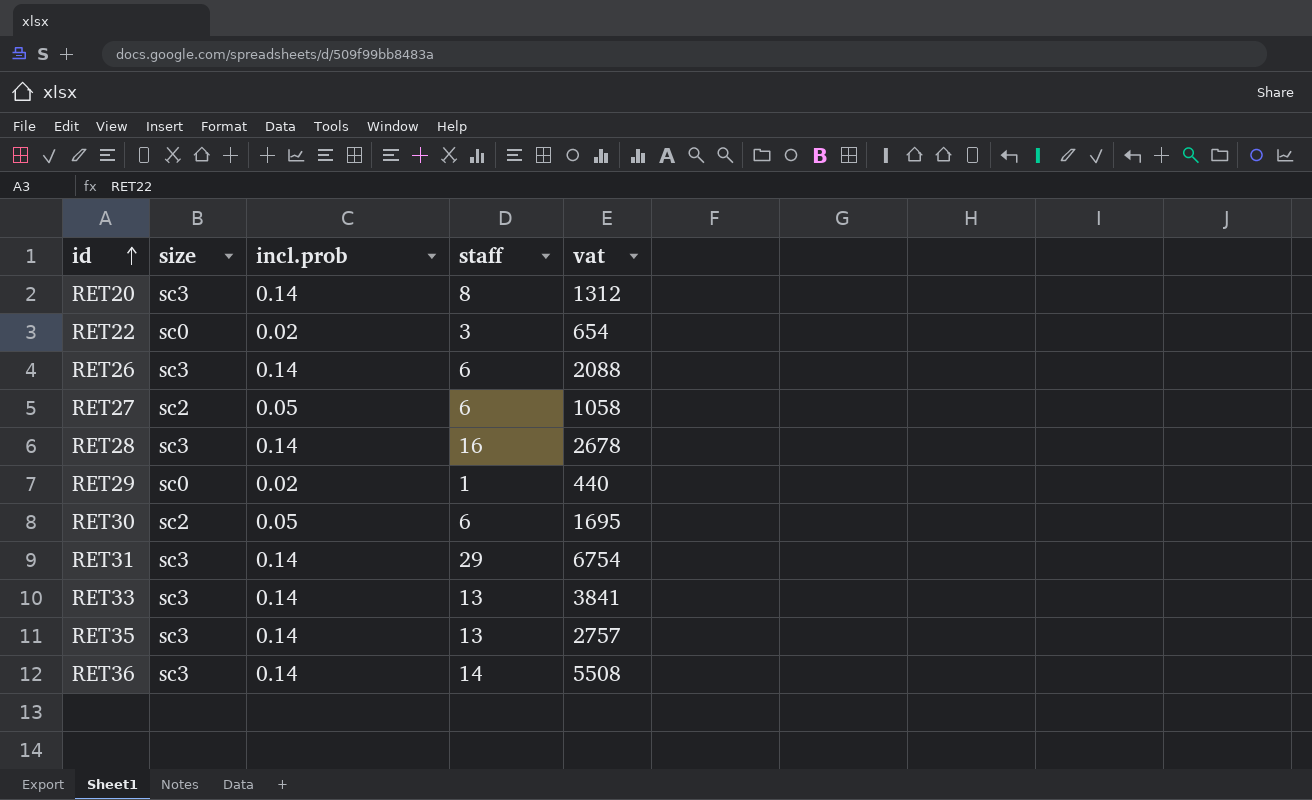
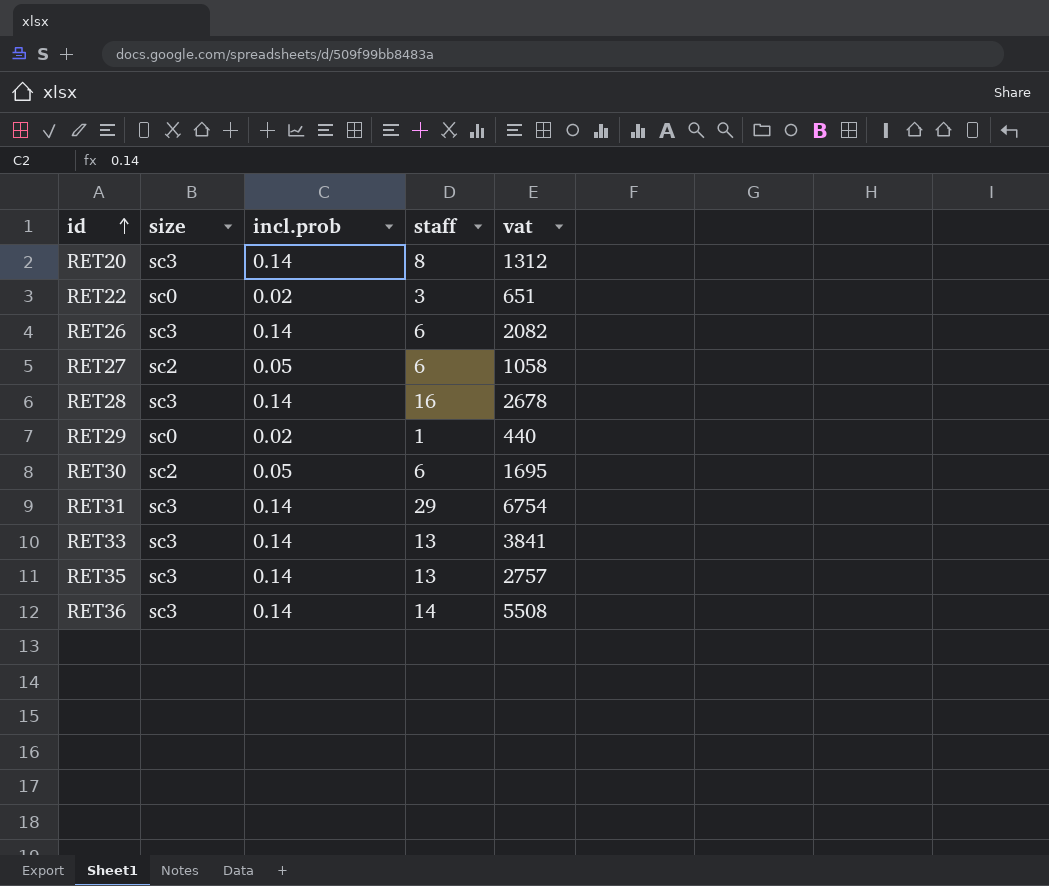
RET22 | vat: 654 -> 651
RET26 | vat: 2088 -> 2082

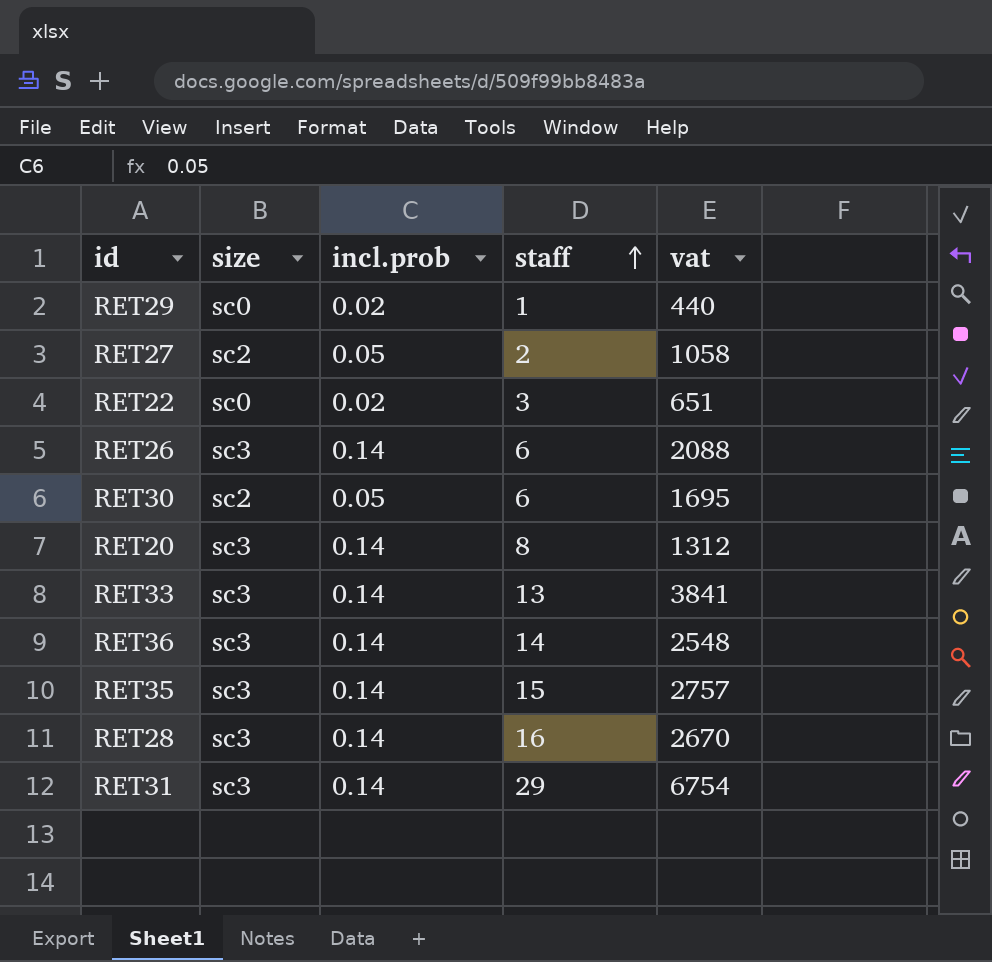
row order: id ascending -> staff ascending
RET27 | staff: 6 -> 2
RET26 | vat: 2082 -> 2088
RET36 | vat: 5508 -> 2548
RET35 | staff: 13 -> 15
RET28 | vat: 2678 -> 2670

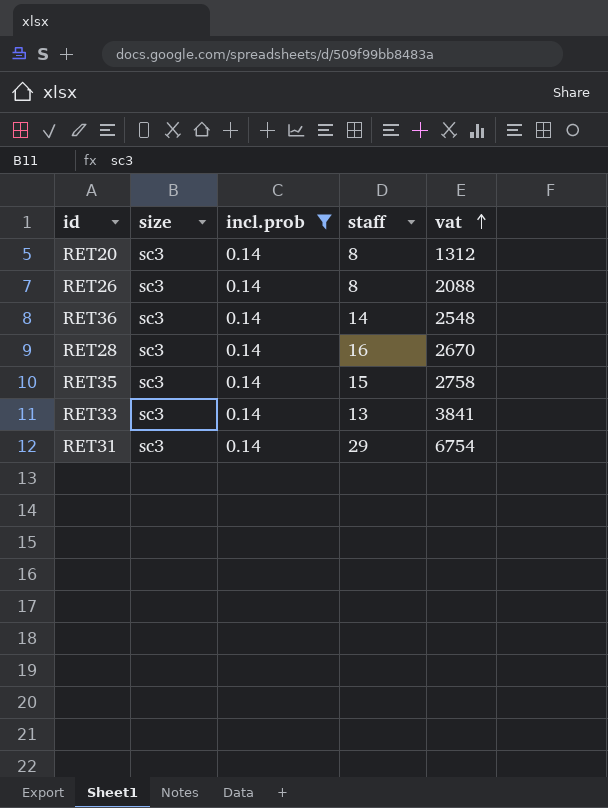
filter: none -> incl.prob = 0.14
row order: staff ascending -> vat ascending
RET26 | staff: 6 -> 8
RET35 | vat: 2757 -> 2758

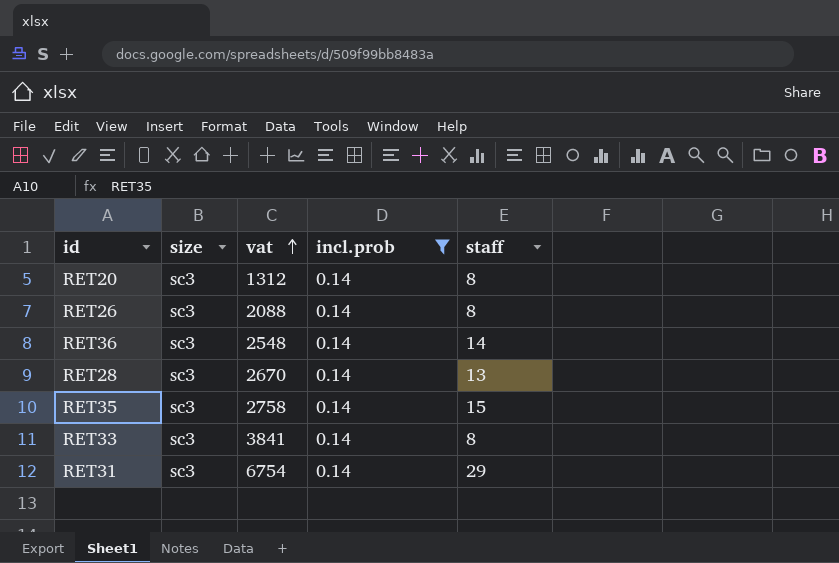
column vat | position: 5 -> 3
RET28 | staff: 16 -> 13
RET33 | staff: 13 -> 8

